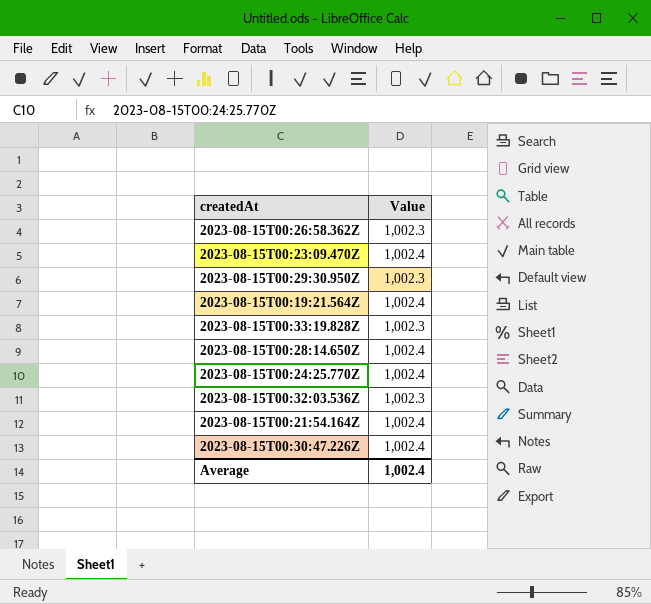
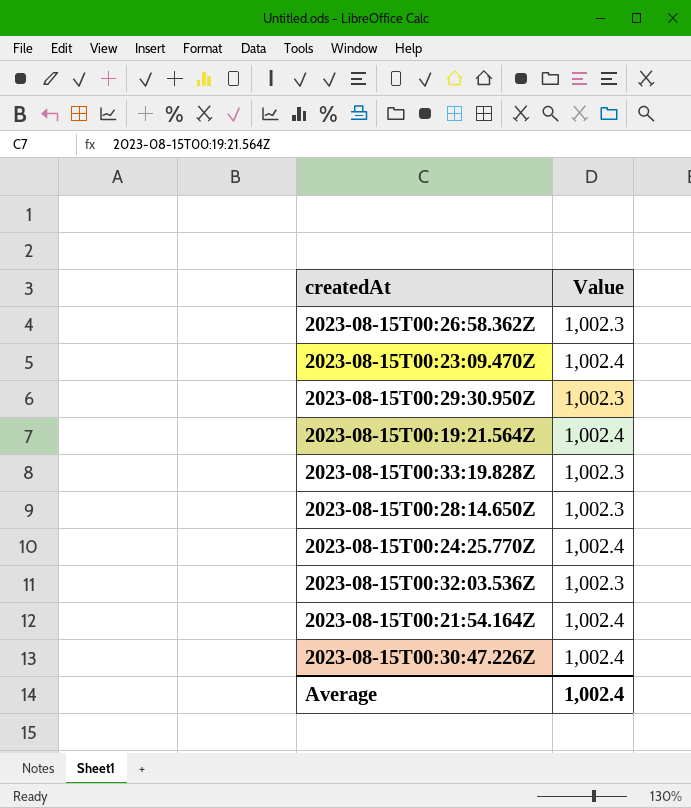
2023-08-15T00:28:14.650Z | Value: 1,002.4 -> 1,002.3

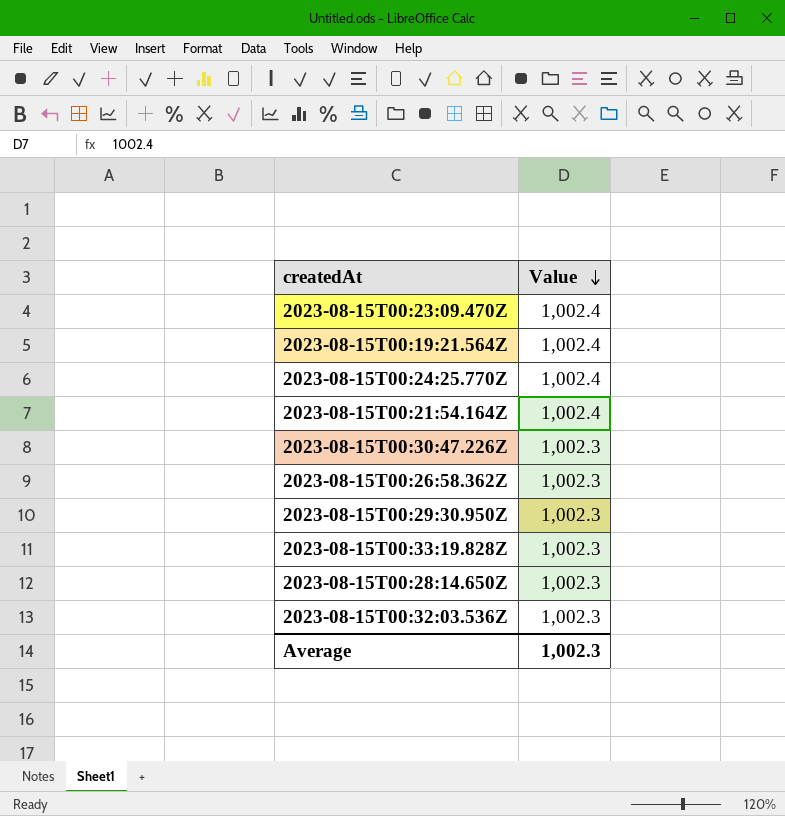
row order: none -> Value descending
2023-08-15T00:30:47.226Z | Value: 1,002.4 -> 1,002.3
Average | Value: 1,002.4 -> 1,002.3

